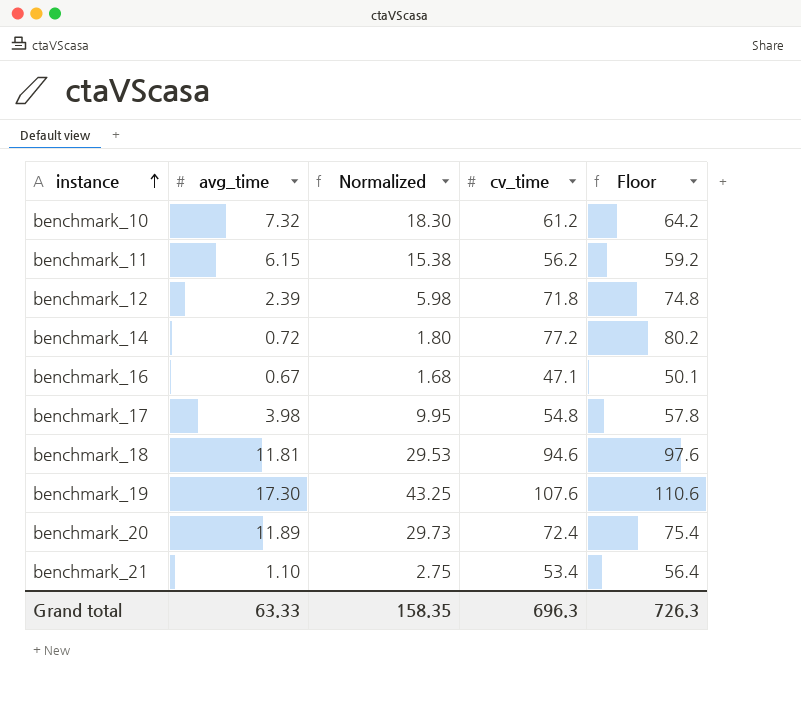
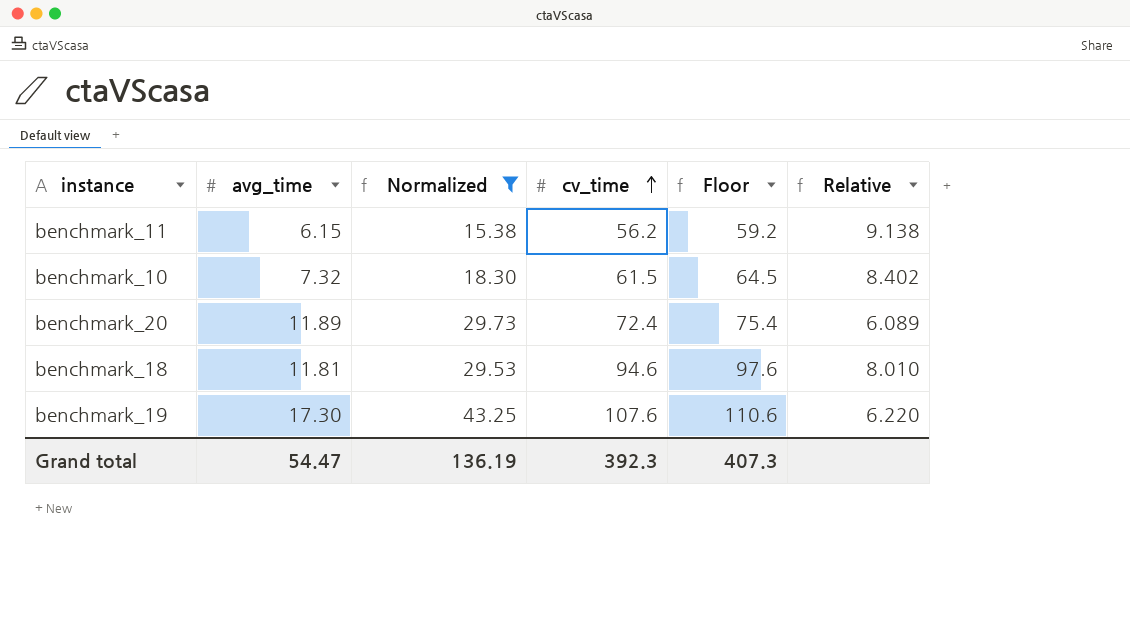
filter: none -> Normalized >= 15.38
row order: instance ascending -> cv_time ascending
column Relative | formula: none -> [cv_time] / [avg_time]
benchmark_10 | cv_time: 61.2 -> 61.5
benchmark_10 | Floor: 64.2 -> 64.5
Grand total | avg_time: 63.33 -> 54.47
Grand total | Normalized: 158.35 -> 136.19
Grand total | cv_time: 696.3 -> 392.3
Grand total | Floor: 726.3 -> 407.3

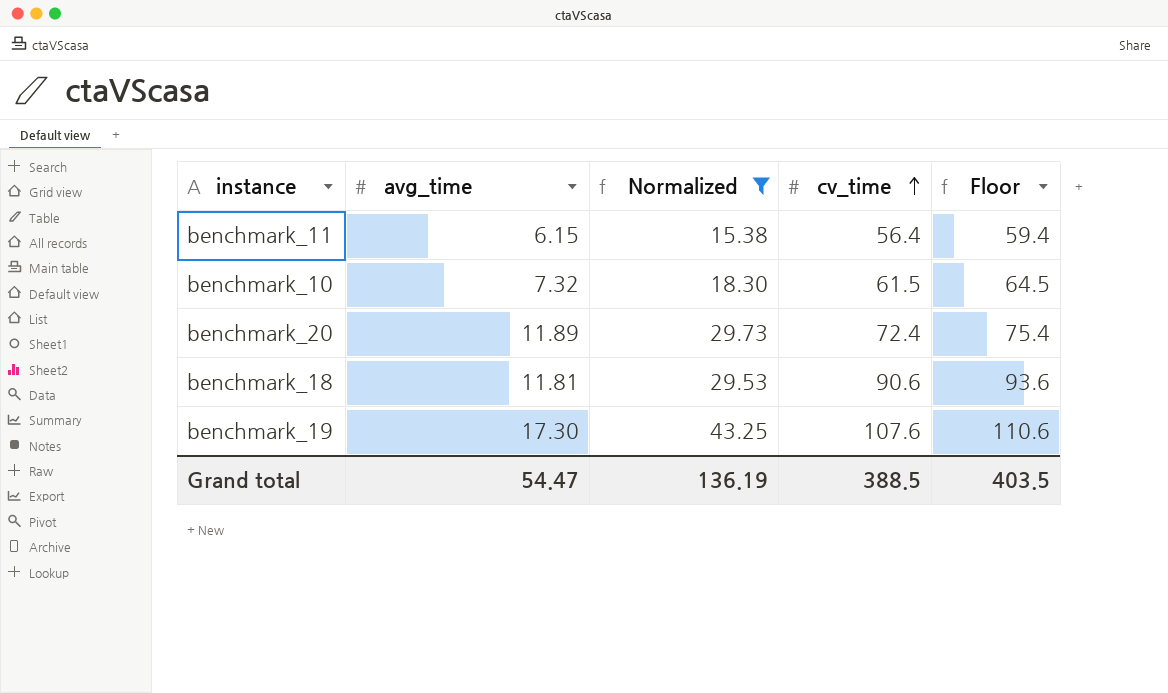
column Relative | formula: [cv_time] / [avg_time] -> none
benchmark_11 | cv_time: 56.2 -> 56.4
benchmark_11 | Floor: 59.2 -> 59.4
benchmark_18 | cv_time: 94.6 -> 90.6
benchmark_18 | Floor: 97.6 -> 93.6
Grand total | cv_time: 392.3 -> 388.5
Grand total | Floor: 407.3 -> 403.5

